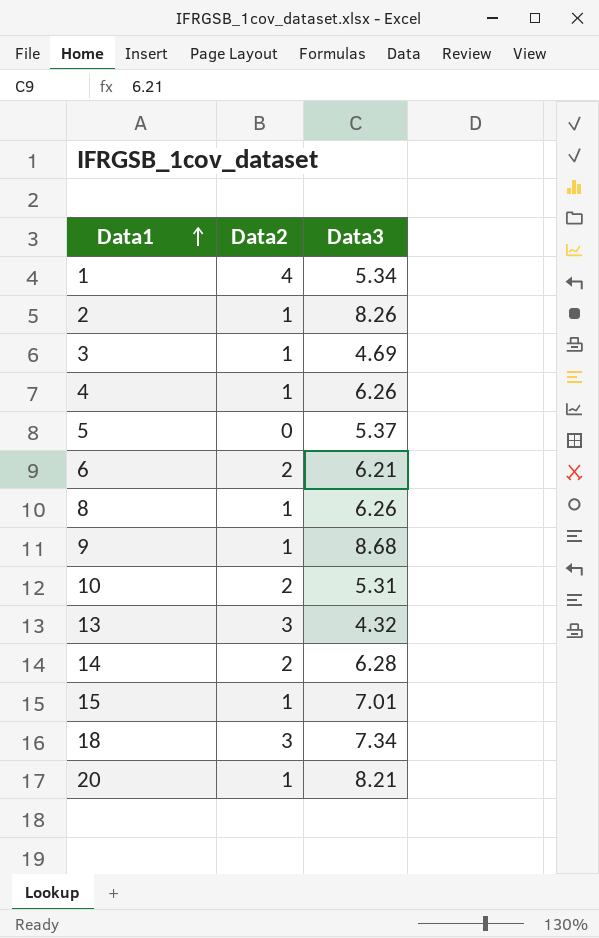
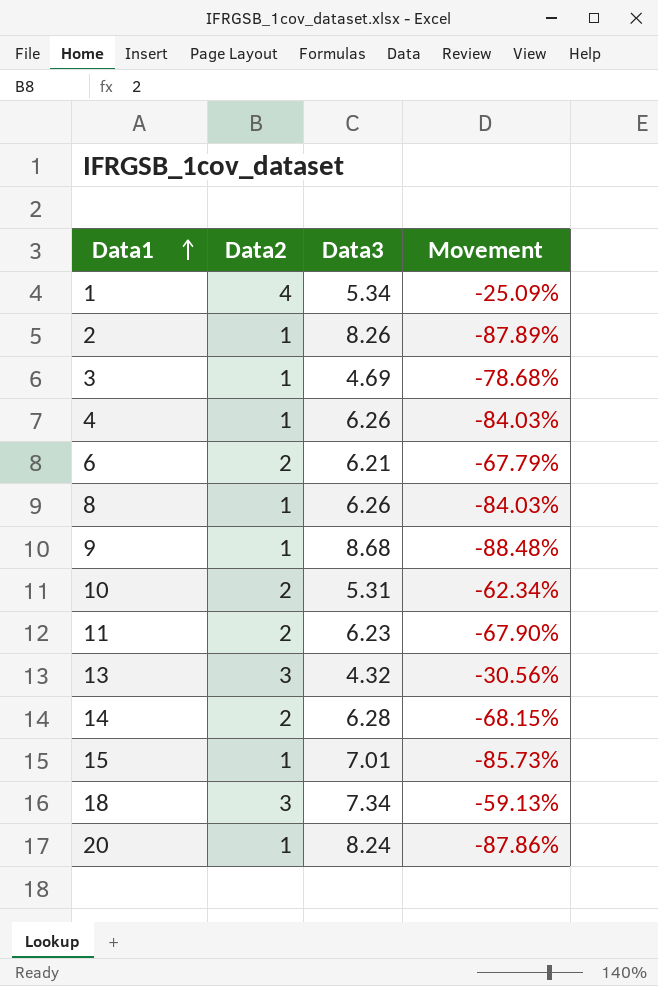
column Movement | formula: none -> ([Data2] - [Data3]) / [Data3]
row 5: 0 | 5.37 -> none
row 11: none -> 2 | 6.23 | -67.90%
20 | Data3: 8.21 -> 8.24

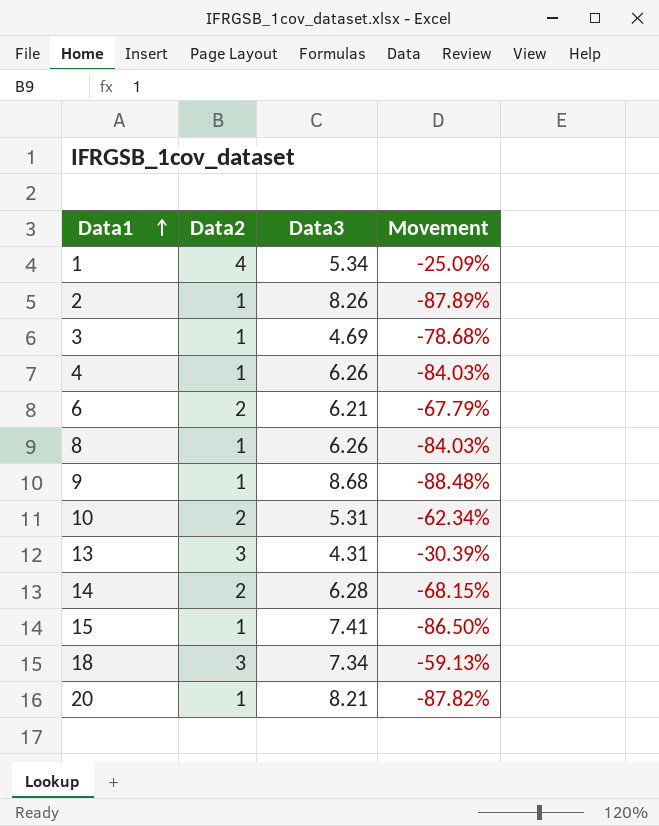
row 11: 2 | 6.23 | -67.90% -> none
13 | Data3: 4.32 -> 4.31
13 | Movement: -30.56% -> -30.39%
15 | Data3: 7.01 -> 7.41
15 | Movement: -85.73% -> -86.50%
20 | Data3: 8.24 -> 8.21
20 | Movement: -87.86% -> -87.82%

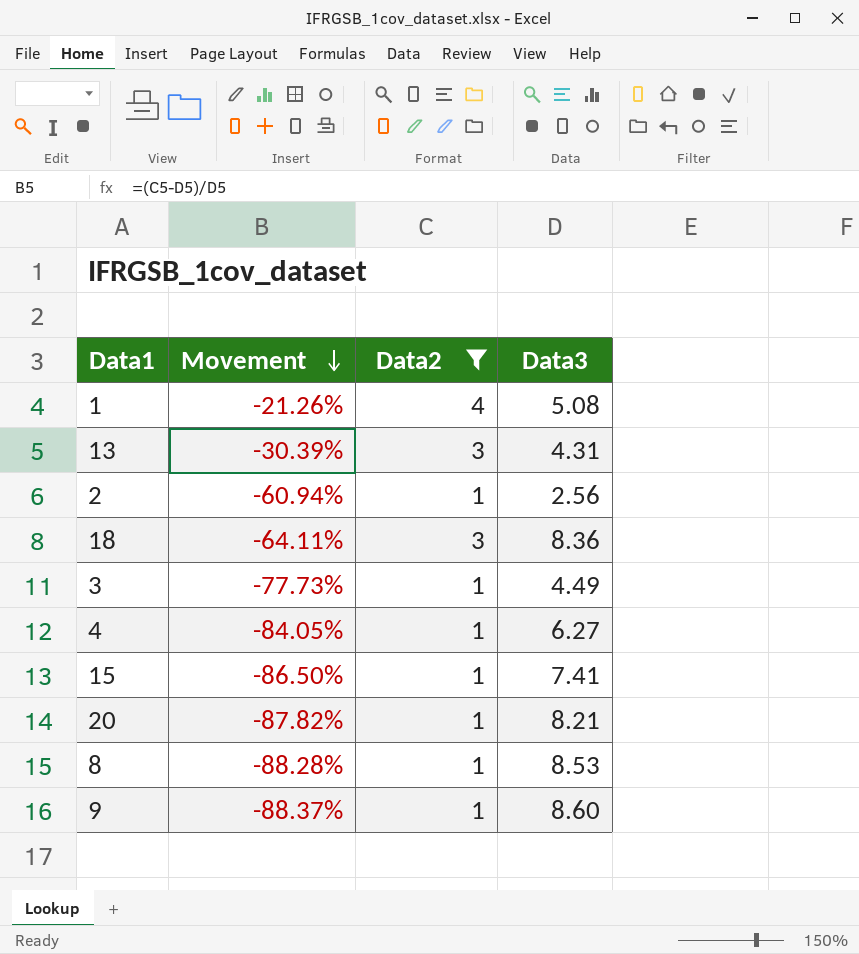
filter: none -> Data2 != 2
row order: Data1 ascending -> Movement descending
column Movement | position: 4 -> 2
1 | Movement: -25.09% -> -21.26%
1 | Data3: 5.34 -> 5.08
2 | Movement: -87.89% -> -60.94%
2 | Data3: 8.26 -> 2.56
18 | Movement: -59.13% -> -64.11%
18 | Data3: 7.34 -> 8.36
3 | Movement: -78.68% -> -77.73%
3 | Data3: 4.69 -> 4.49
4 | Movement: -84.03% -> -84.05%
4 | Data3: 6.26 -> 6.27
8 | Movement: -84.03% -> -88.28%
8 | Data3: 6.26 -> 8.53
9 | Movement: -88.48% -> -88.37%
9 | Data3: 8.68 -> 8.60

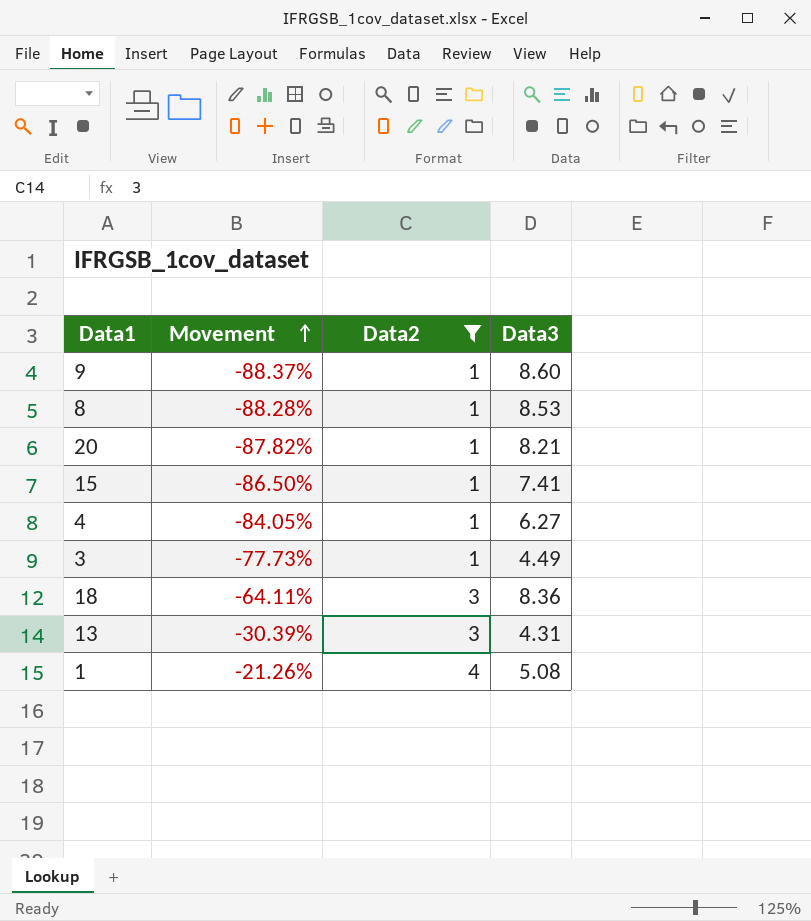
row order: Movement descending -> Movement ascending
row 2: -60.94% | 1 | 2.56 -> none

